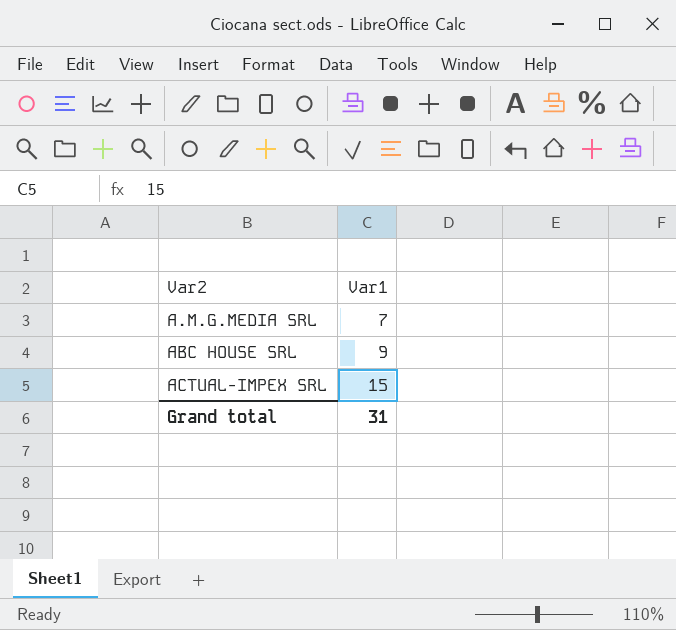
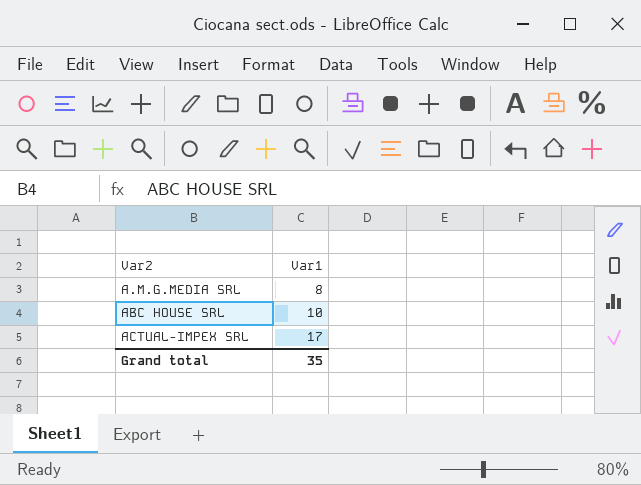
A.M.G.MEDIA SRL | Var1: 7 -> 8
ABC HOUSE SRL | Var1: 9 -> 10
ACTUAL-IMPEX SRL | Var1: 15 -> 17
Grand total | Var1: 31 -> 35

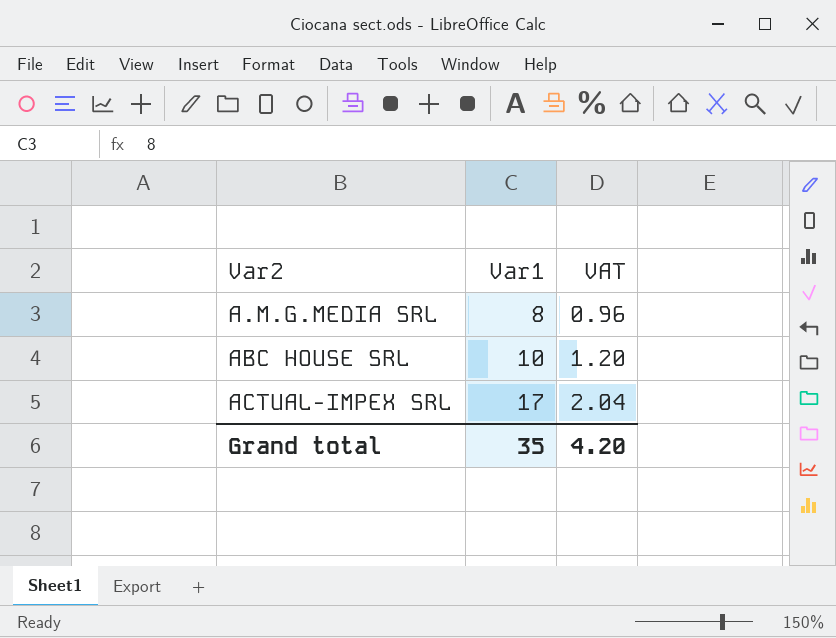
column VAT | formula: none -> [Var1] * 0.12

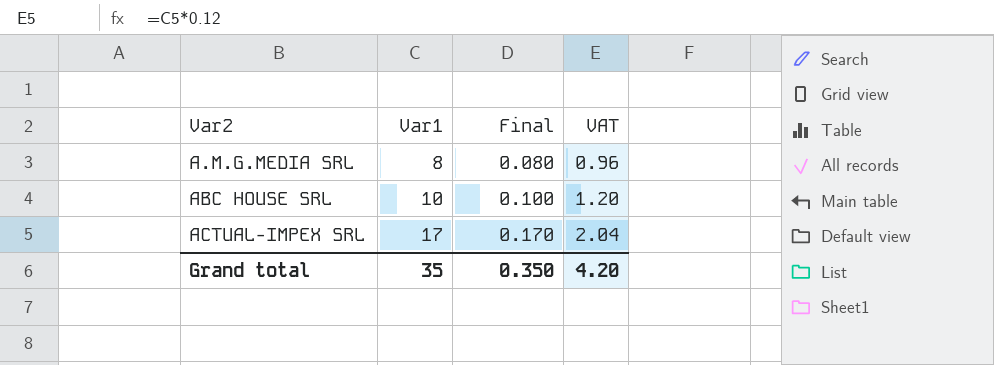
column Final | formula: none -> [Var1] * 0.01

